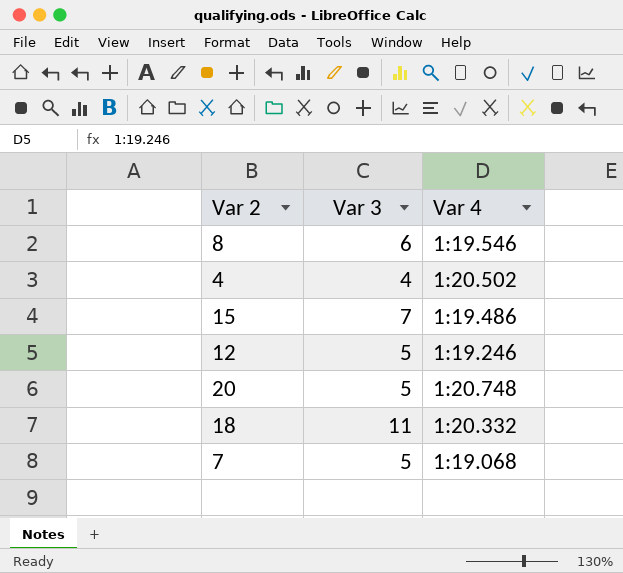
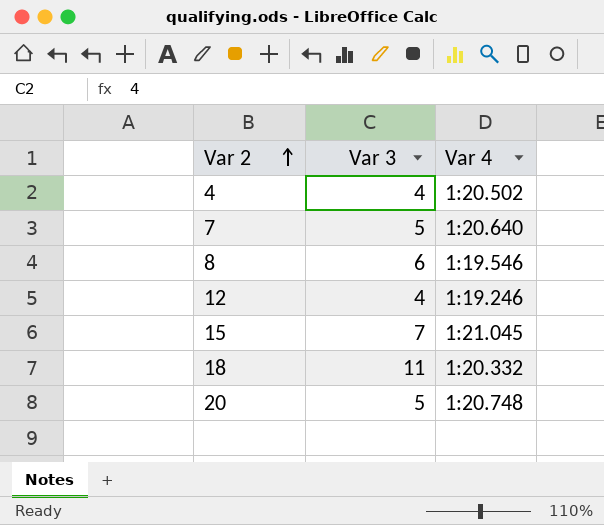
row order: none -> Var 2 ascending
7 | Var 4: 1:19.068 -> 1:20.640
12 | Var 3: 5 -> 4
15 | Var 4: 1:19.486 -> 1:21.045

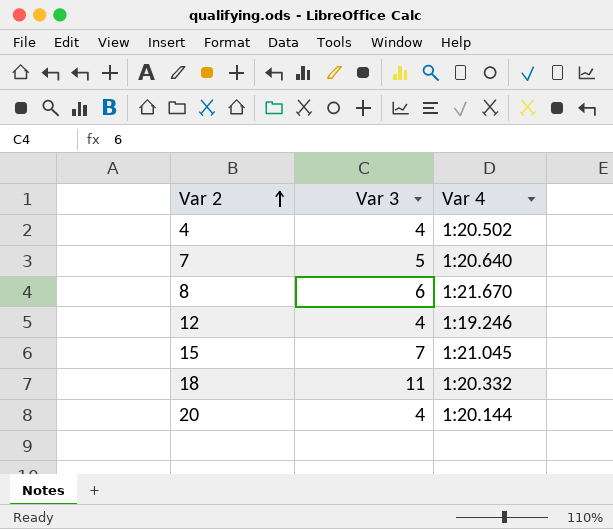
8 | Var 4: 1:19.546 -> 1:21.670
20 | Var 3: 5 -> 4
20 | Var 4: 1:20.748 -> 1:20.144

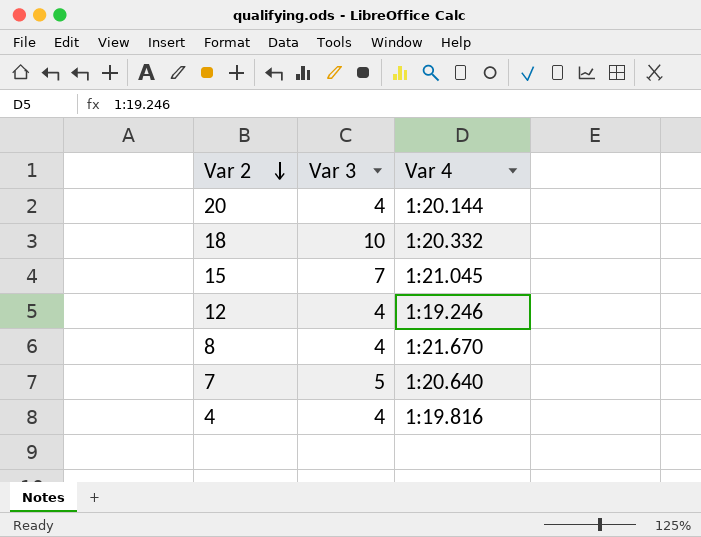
row order: Var 2 ascending -> Var 2 descending
18 | Var 3: 11 -> 10
8 | Var 3: 6 -> 4
4 | Var 4: 1:20.502 -> 1:19.816

